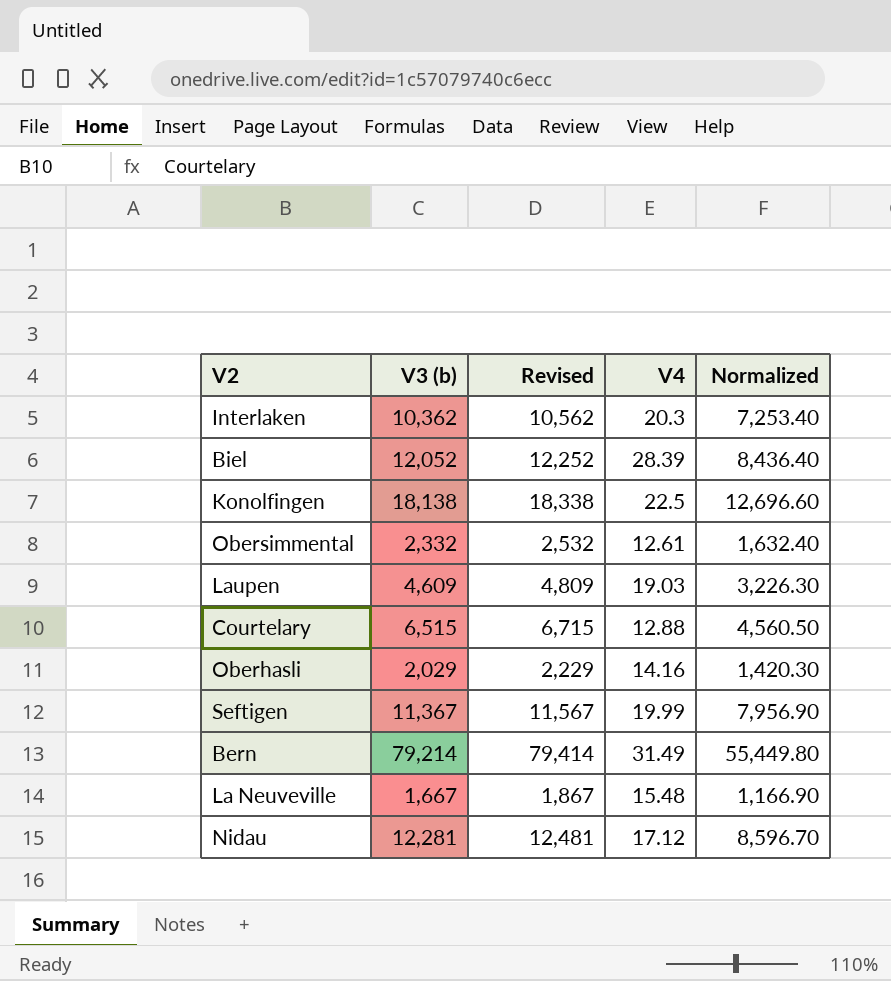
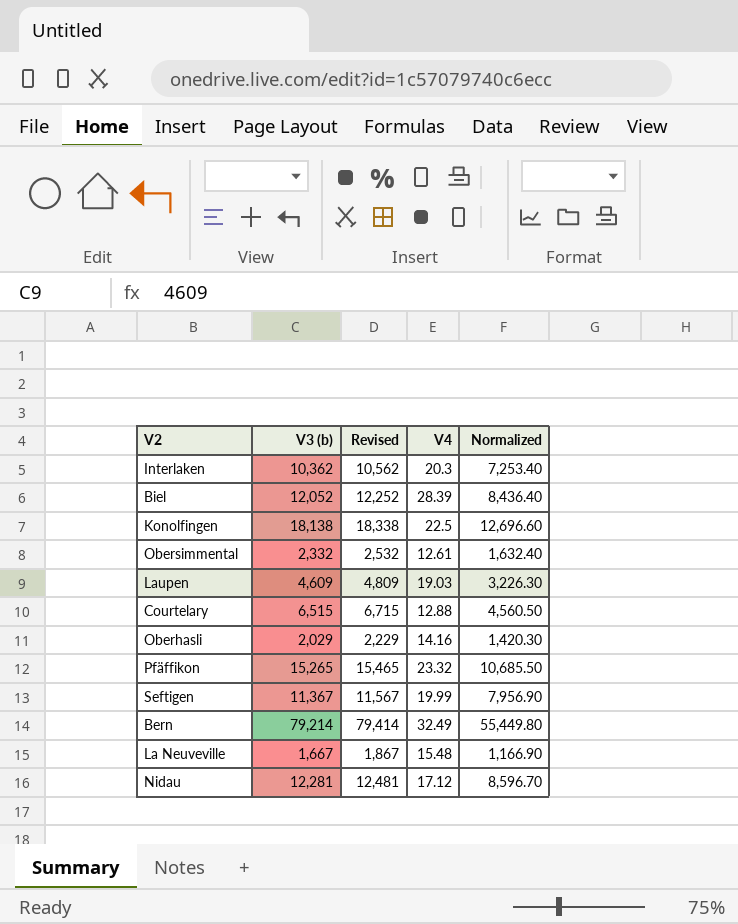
row Pfäffikon: none -> 15,265 | 15,465 | 23.32 | 10,685.50
Bern | V4: 31.49 -> 32.49

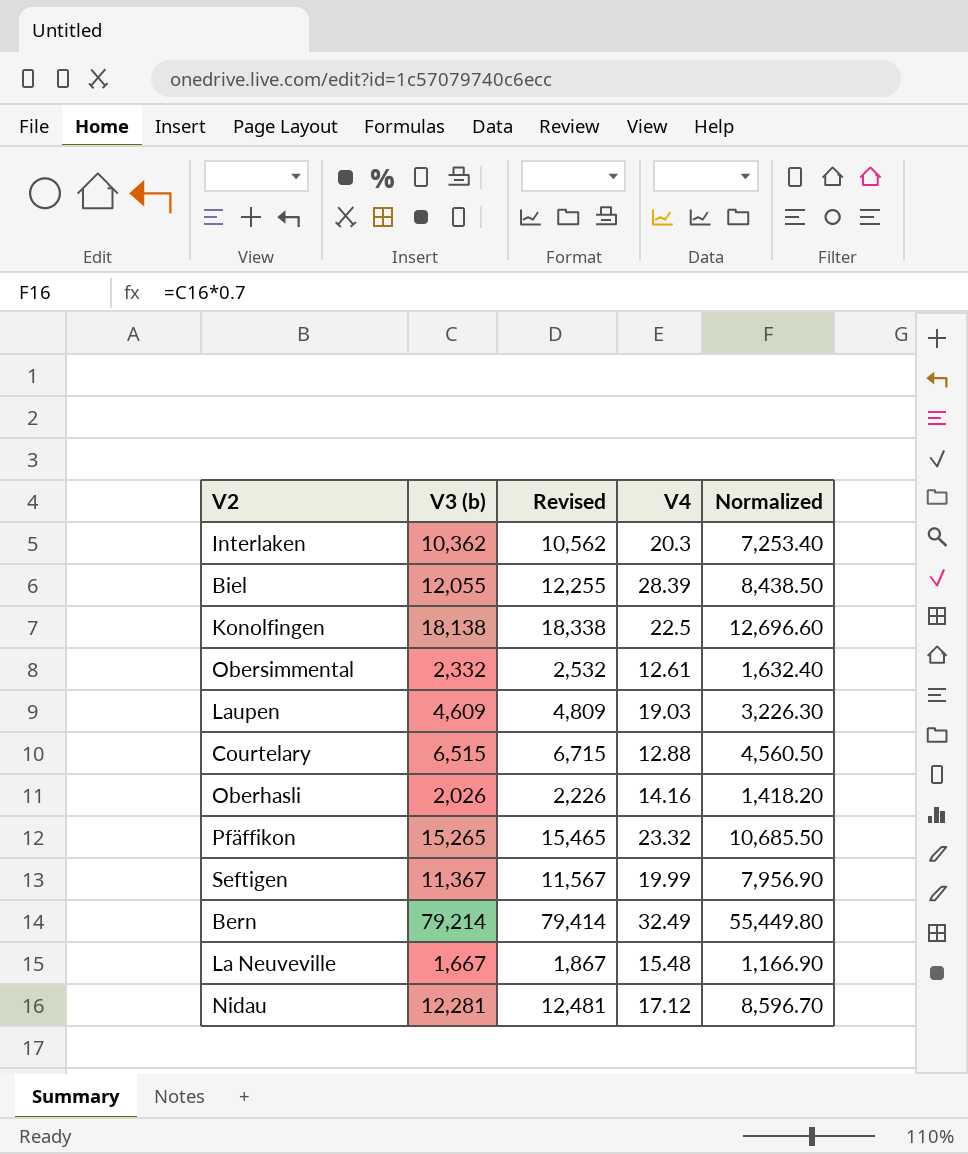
Biel | V3 (b): 12,052 -> 12,055
Biel | Revised: 12,252 -> 12,255
Biel | Normalized: 8,436.40 -> 8,438.50
Oberhasli | V3 (b): 2,029 -> 2,026
Oberhasli | Revised: 2,229 -> 2,226
Oberhasli | Normalized: 1,420.30 -> 1,418.20

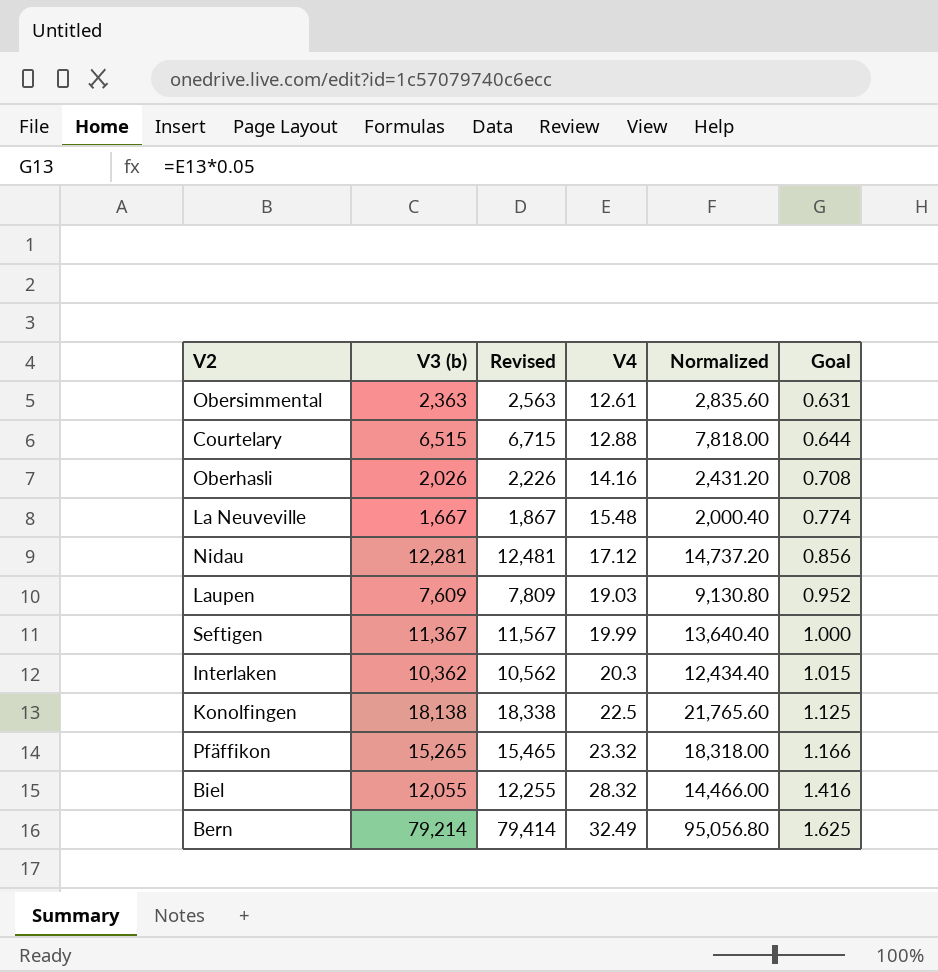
row order: none -> V4 ascending
column Normalized | formula: [V3 (b)] * 0.7 -> [V3 (b)] * 1.2
column Goal | formula: none -> [V4] * 0.05
Obersimmental | V3 (b): 2,332 -> 2,363
Obersimmental | Revised: 2,532 -> 2,563
Laupen | V3 (b): 4,609 -> 7,609
Laupen | Revised: 4,809 -> 7,809
Biel | V4: 28.39 -> 28.32

